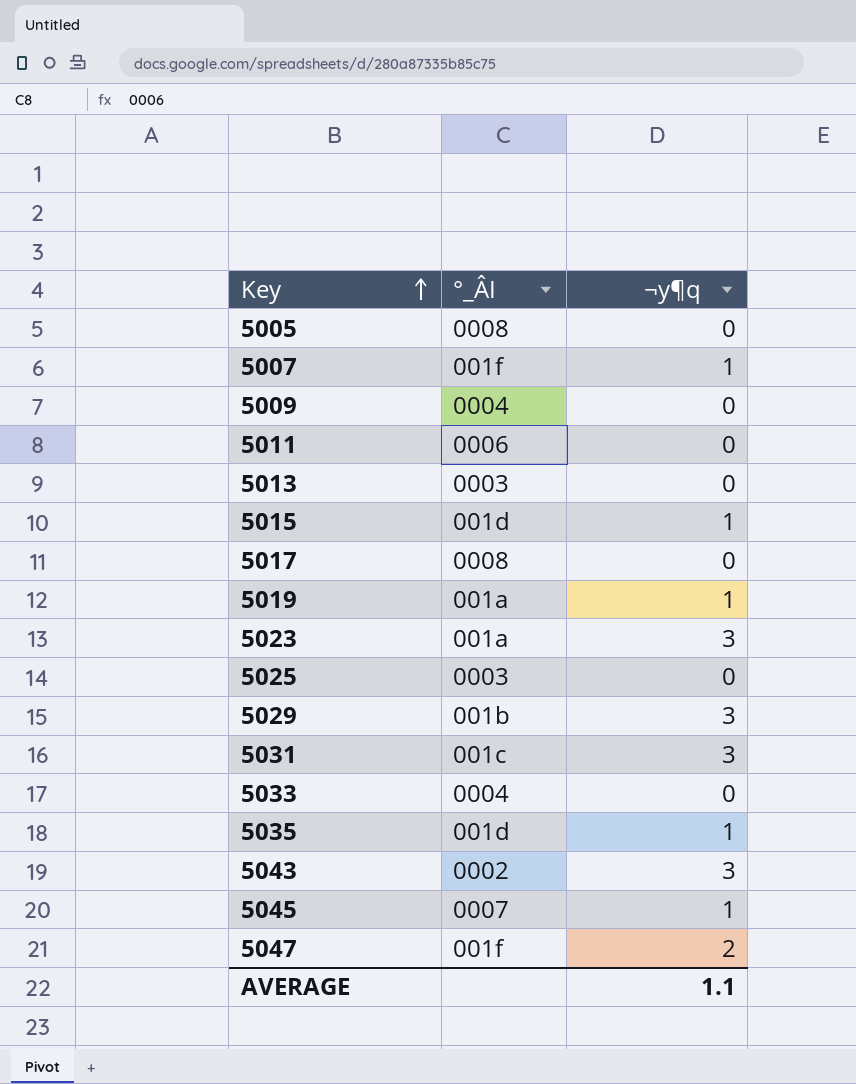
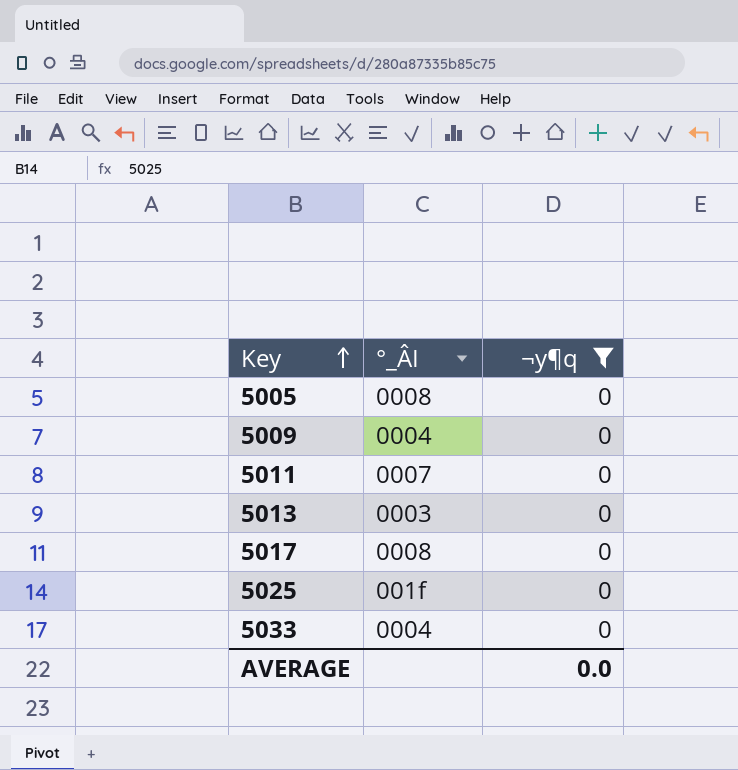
filter: none -> ¬y¶q = 0
5011 | °_ÂI: 0006 -> 0007
5025 | °_ÂI: 0003 -> 001f
AVERAGE | ¬y¶q: 1.1 -> 0.0

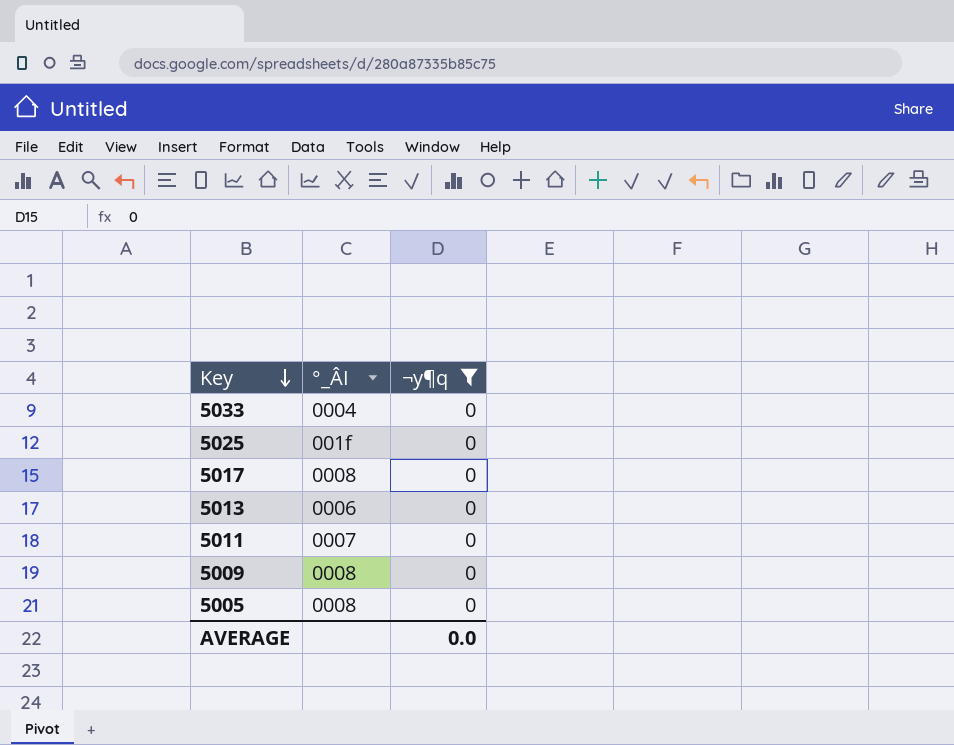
row order: Key ascending -> Key descending
5013 | °_ÂI: 0003 -> 0006
5009 | °_ÂI: 0004 -> 0008

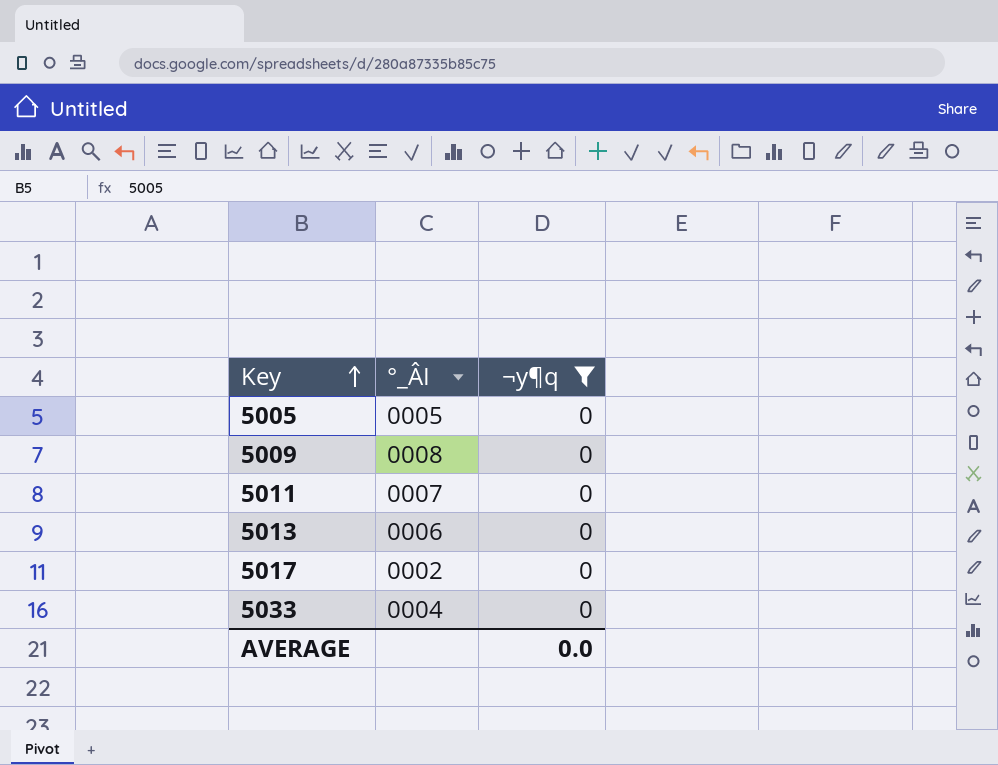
row order: Key descending -> Key ascending
row 5025: 001f | 0 -> none
5005 | °_ÂI: 0008 -> 0005
5017 | °_ÂI: 0008 -> 0002

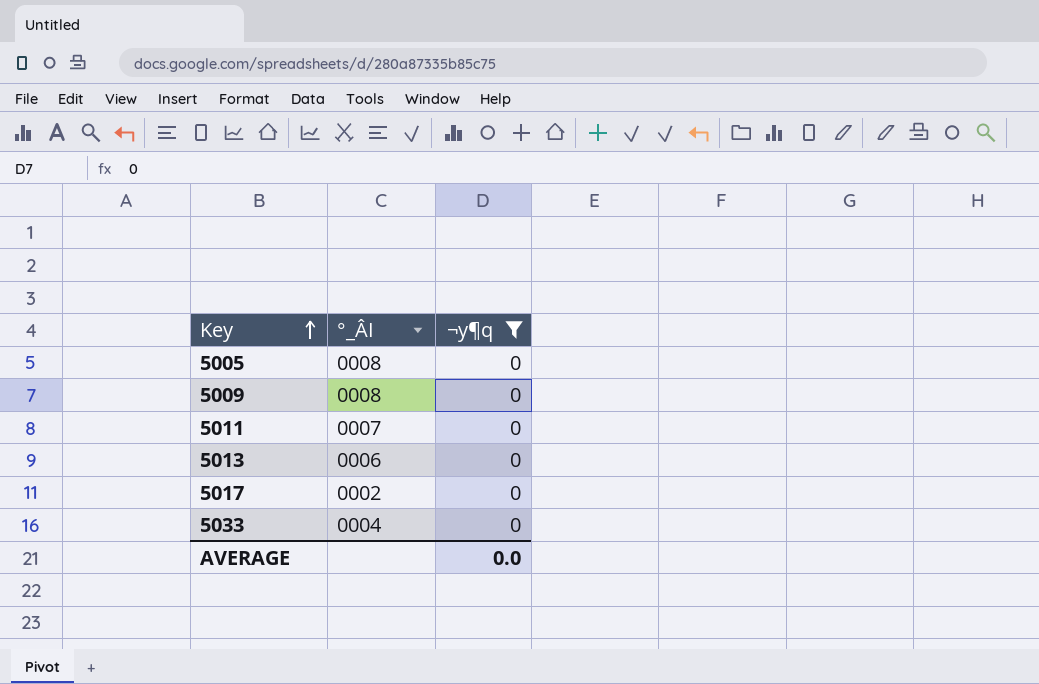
5005 | °_ÂI: 0005 -> 0008

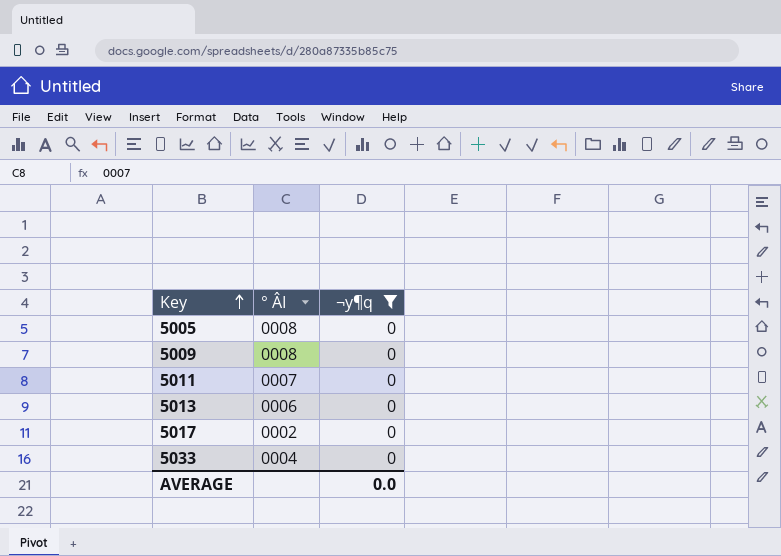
column name: °_ÂI -> ° ÂI

